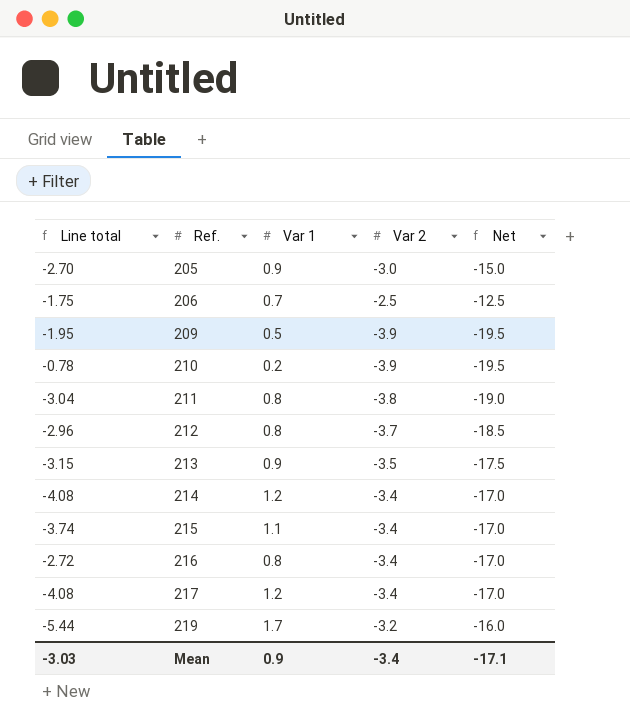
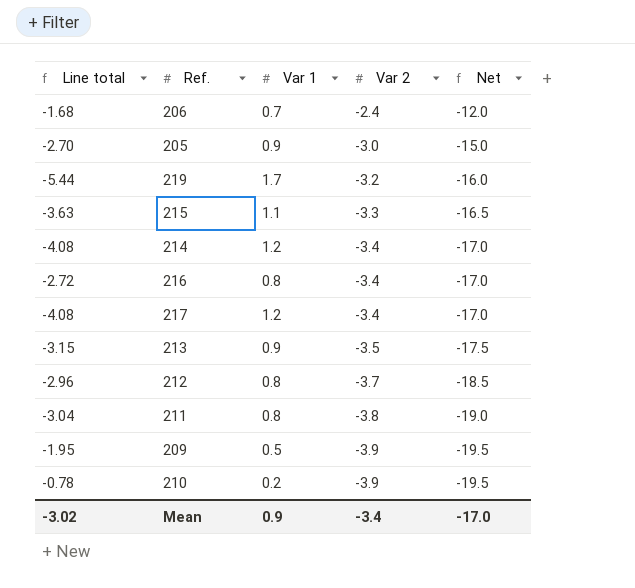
row order: Ref. ascending -> Var 2 descending
206 | Line total: -1.75 -> -1.68
206 | Var 2: -2.5 -> -2.4
206 | Net: -12.5 -> -12.0
215 | Line total: -3.74 -> -3.63
215 | Var 2: -3.4 -> -3.3
215 | Net: -17.0 -> -16.5
Mean | Line total: -3.03 -> -3.02
Mean | Net: -17.1 -> -17.0

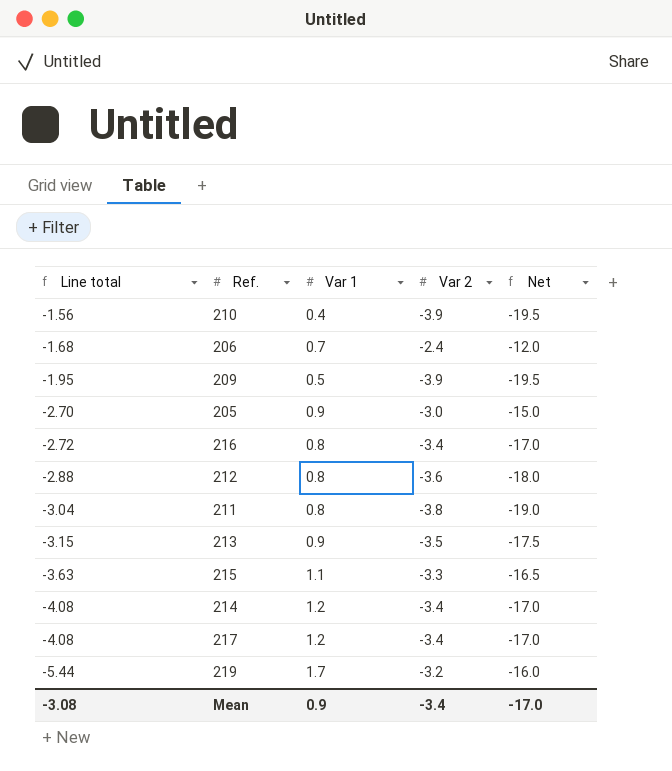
row order: Var 2 descending -> Line total descending
210 | Line total: -0.78 -> -1.56
210 | Var 1: 0.2 -> 0.4
212 | Line total: -2.96 -> -2.88
212 | Var 2: -3.7 -> -3.6
212 | Net: -18.5 -> -18.0
Mean | Line total: -3.02 -> -3.08

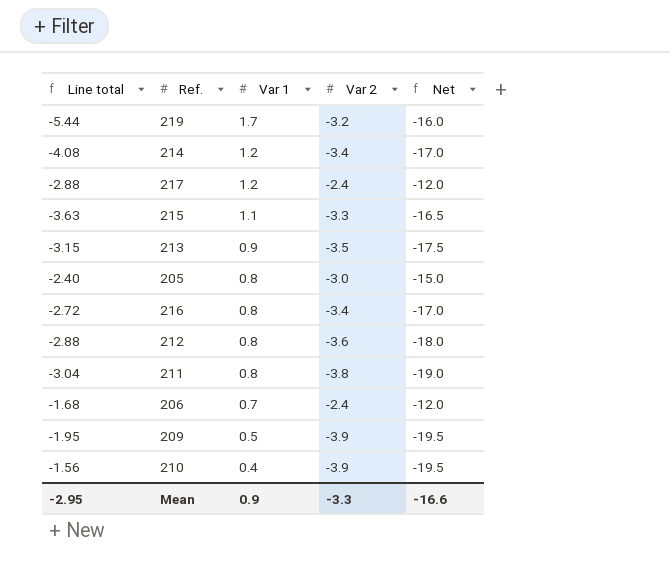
row order: Line total descending -> Var 1 descending
217 | Line total: -4.08 -> -2.88
217 | Var 2: -3.4 -> -2.4
217 | Net: -17.0 -> -12.0
205 | Line total: -2.70 -> -2.40
205 | Var 1: 0.9 -> 0.8
Mean | Line total: -3.08 -> -2.95
Mean | Var 2: -3.4 -> -3.3
Mean | Net: -17.0 -> -16.6

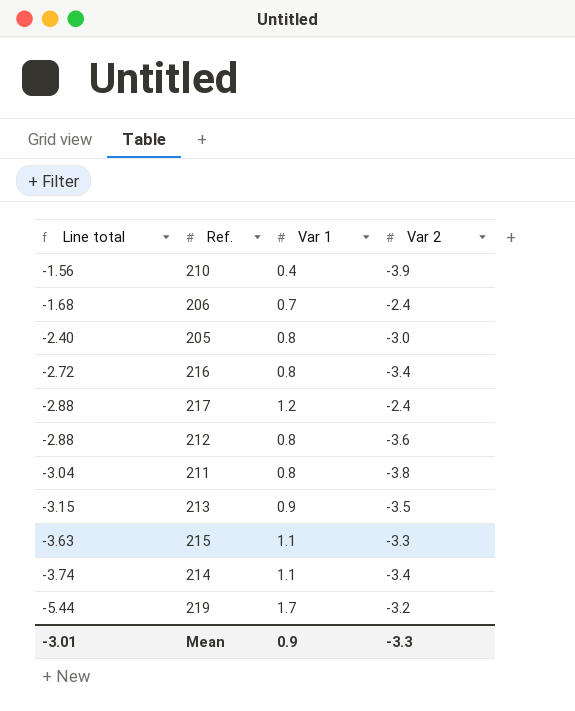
row order: Var 1 descending -> Line total descending
column Net | formula: [Var 2] * 5 -> none
row 209: -1.95 | 0.5 | -3.9 | -19.5 -> none
214 | Line total: -4.08 -> -3.74
214 | Var 1: 1.2 -> 1.1
Mean | Line total: -2.95 -> -3.01

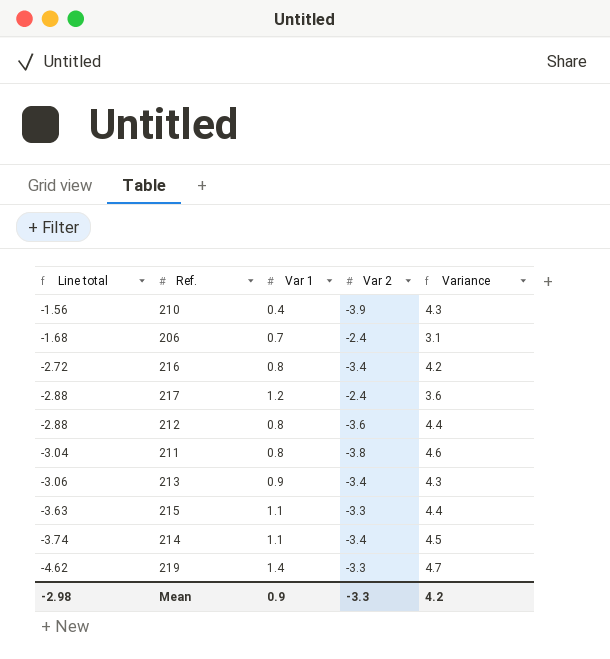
column Variance | formula: none -> [Var 1] - [Var 2]
row 205: -2.40 | 0.8 | -3.0 -> none
213 | Line total: -3.15 -> -3.06
213 | Var 2: -3.5 -> -3.4
219 | Line total: -5.44 -> -4.62
219 | Var 1: 1.7 -> 1.4
219 | Var 2: -3.2 -> -3.3
Mean | Line total: -3.01 -> -2.98

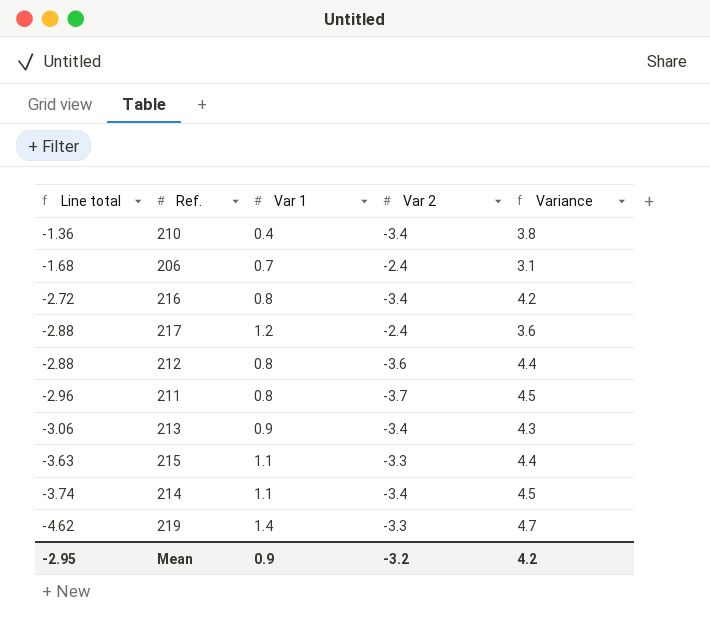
210 | Line total: -1.56 -> -1.36
210 | Var 2: -3.9 -> -3.4
210 | Variance: 4.3 -> 3.8
211 | Line total: -3.04 -> -2.96
211 | Var 2: -3.8 -> -3.7
211 | Variance: 4.6 -> 4.5
Mean | Line total: -2.98 -> -2.95
Mean | Var 2: -3.3 -> -3.2

